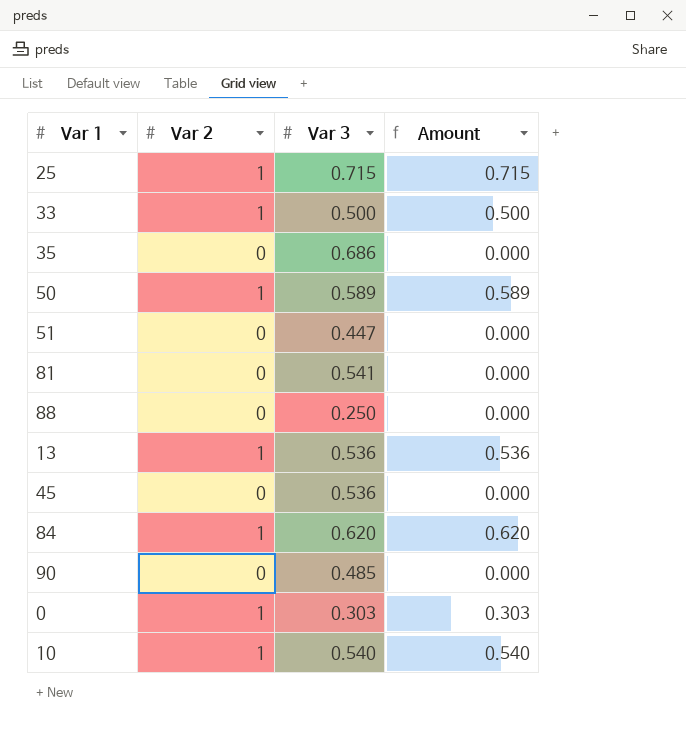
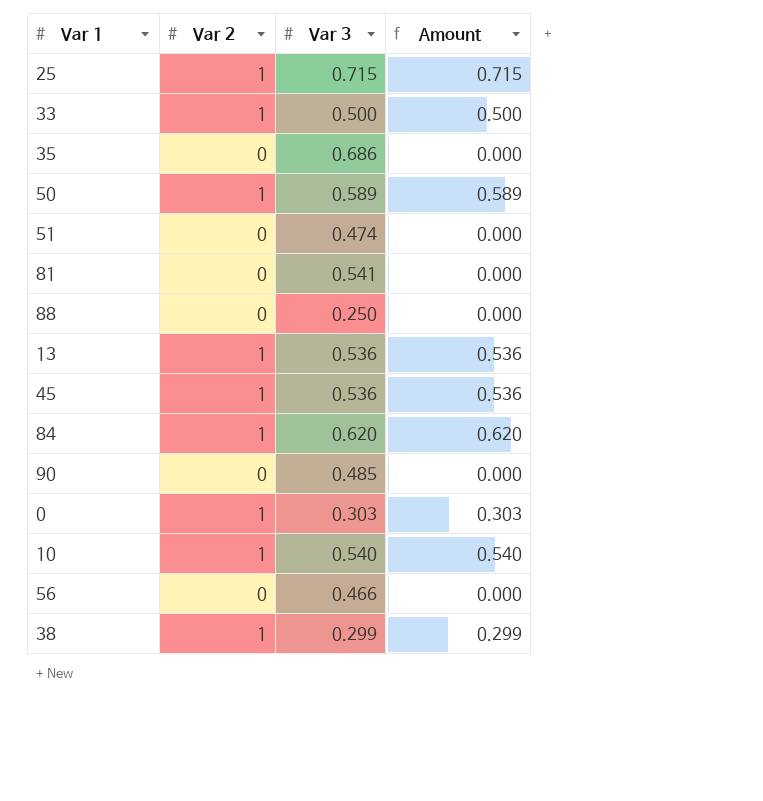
51 | Var 3: 0.447 -> 0.474
45 | Var 2: 0 -> 1
45 | Amount: 0.000 -> 0.536
row 56: none -> 0 | 0.466 | 0.000
row 38: none -> 1 | 0.299 | 0.299

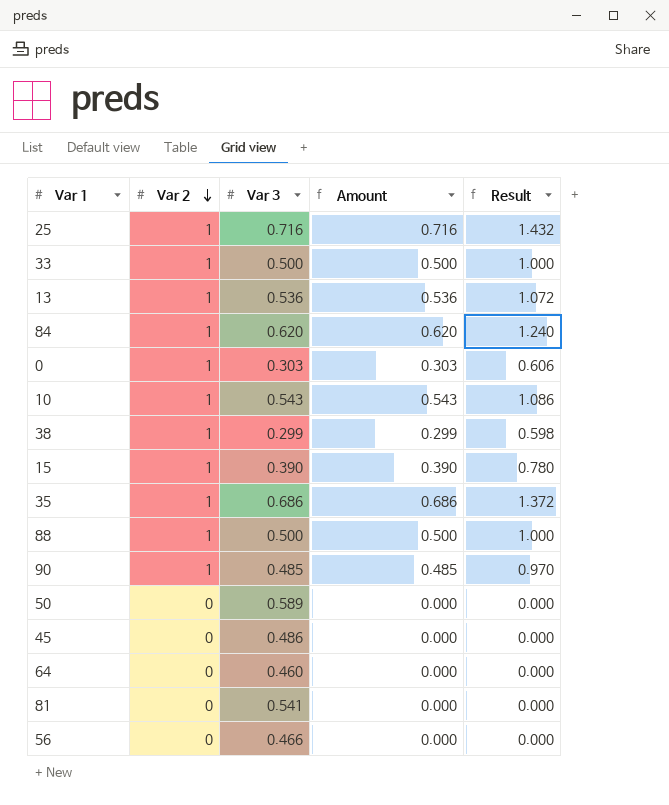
row order: none -> Var 2 descending
column Result | formula: none -> [Amount] * 2
row 51: 0 | 0.474 | 0.000 -> none
25 | Var 3: 0.715 -> 0.716
25 | Amount: 0.715 -> 0.716
10 | Var 3: 0.540 -> 0.543
10 | Amount: 0.540 -> 0.543
row 15: none -> 1 | 0.390 | 0.390 | 0.780
35 | Var 2: 0 -> 1
35 | Amount: 0.000 -> 0.686
88 | Var 2: 0 -> 1
88 | Var 3: 0.250 -> 0.500
88 | Amount: 0.000 -> 0.500
90 | Var 2: 0 -> 1
90 | Amount: 0.000 -> 0.485
50 | Var 2: 1 -> 0
50 | Amount: 0.589 -> 0.000
45 | Var 2: 1 -> 0
45 | Var 3: 0.536 -> 0.486
45 | Amount: 0.536 -> 0.000
row 64: none -> 0 | 0.460 | 0.000 | 0.000

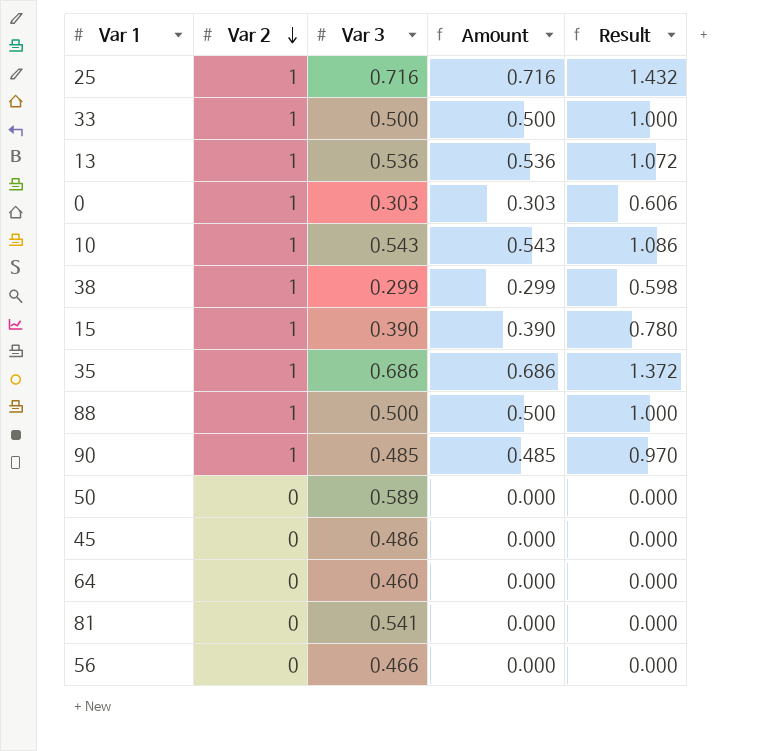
row 84: 1 | 0.620 | 0.620 | 1.240 -> none

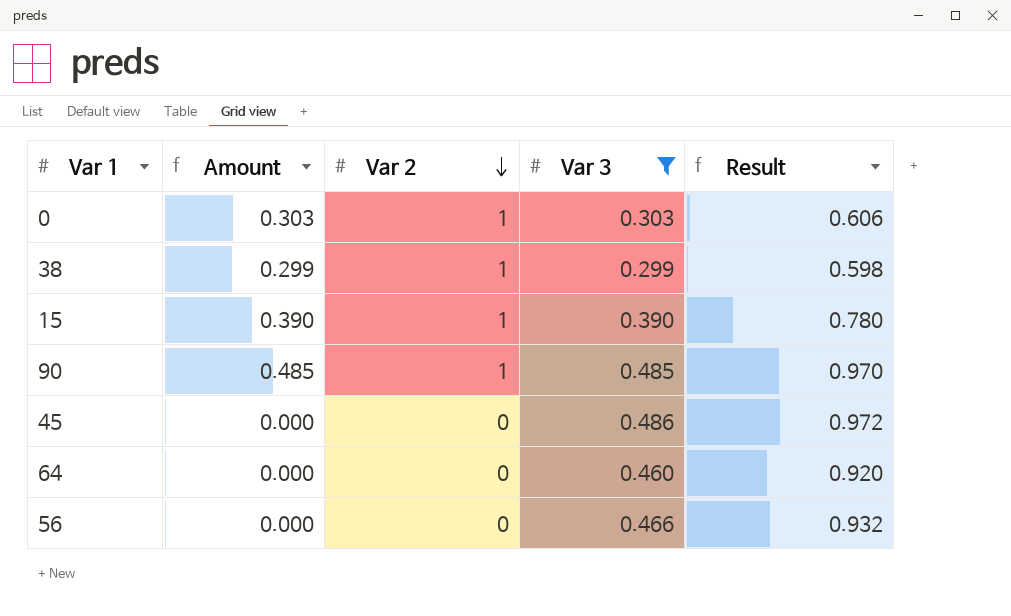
filter: none -> Var 3 <= 0.486
column Amount | position: 4 -> 2
column Result | formula: [Amount] * 2 -> [Var 3] * 2

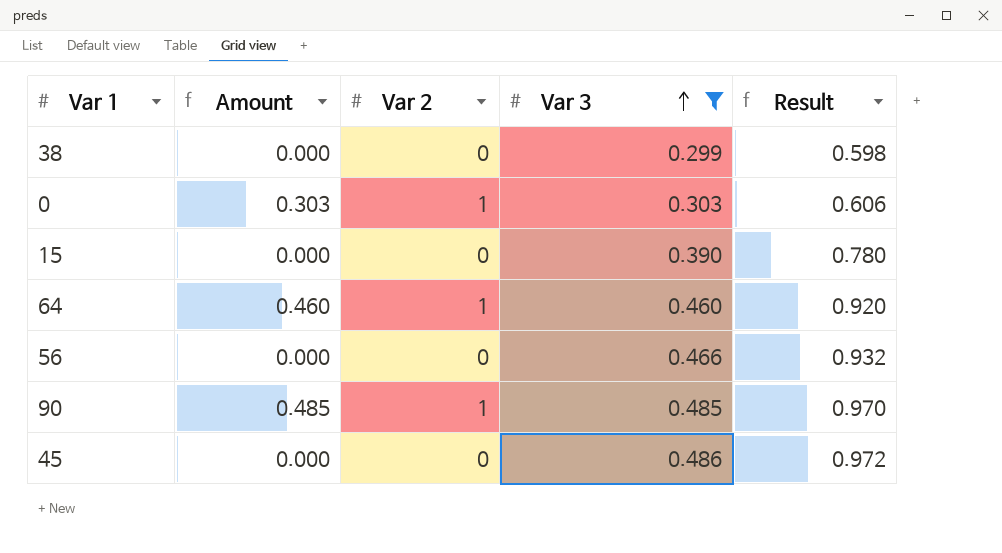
row order: Var 2 descending -> Var 3 ascending
38 | Amount: 0.299 -> 0.000
38 | Var 2: 1 -> 0
15 | Amount: 0.390 -> 0.000
15 | Var 2: 1 -> 0
64 | Amount: 0.000 -> 0.460
64 | Var 2: 0 -> 1

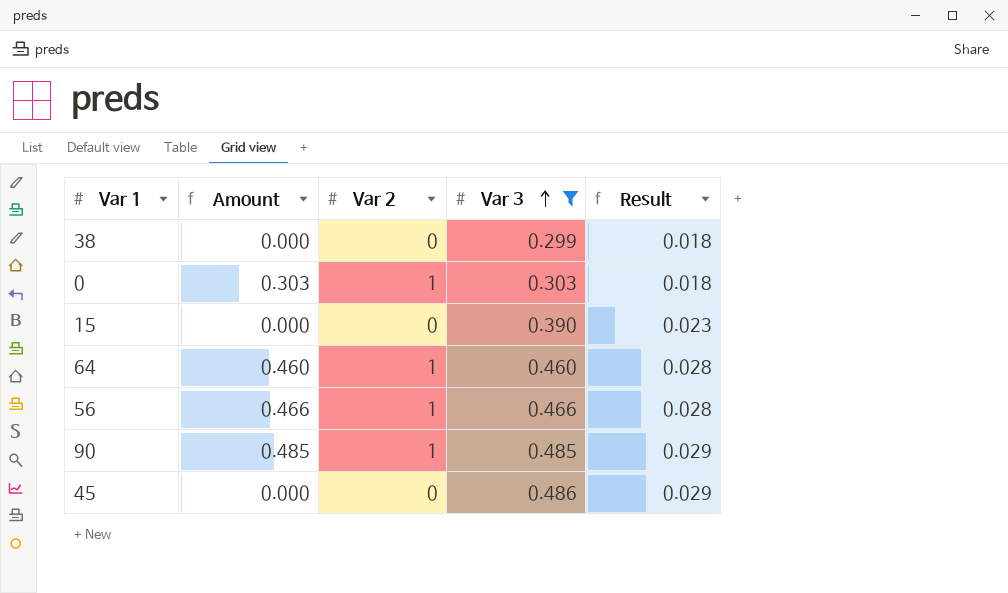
column Result | formula: [Var 3] * 2 -> [Var 3] * 0.06
56 | Amount: 0.000 -> 0.466
56 | Var 2: 0 -> 1

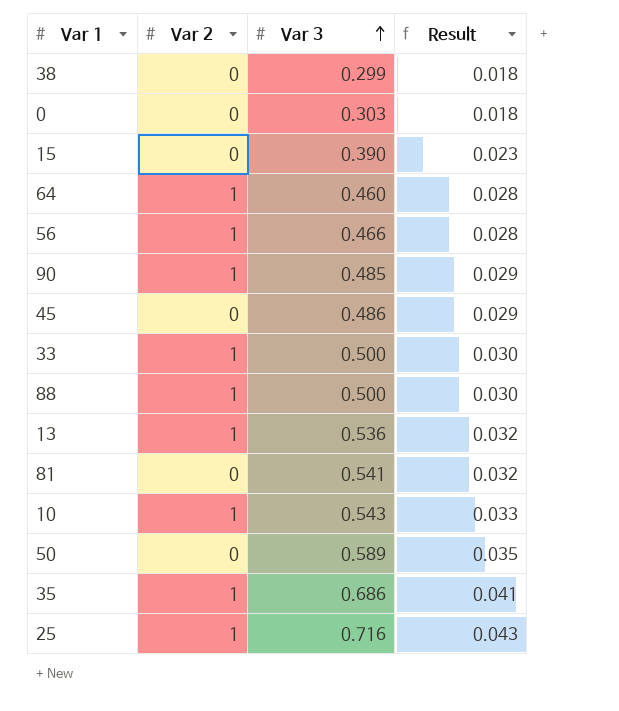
filter: Var 3 <= 0.486 -> none
column Amount | formula: [Var 2] * [Var 3] -> none
0 | Var 2: 1 -> 0

